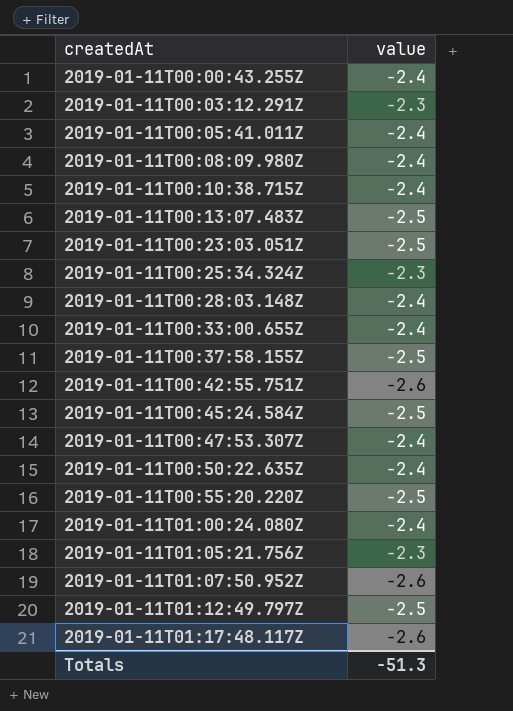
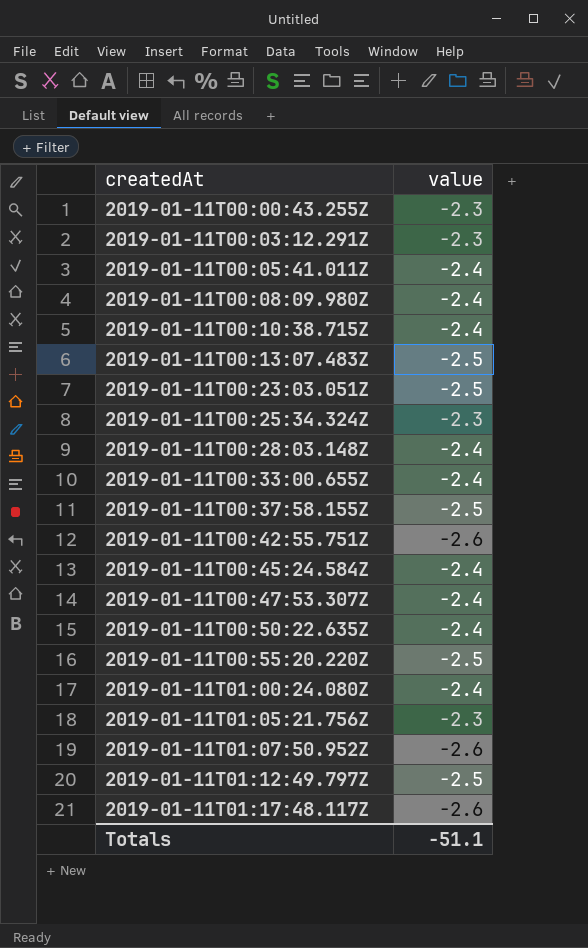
2019-01-11T00:00:43.255Z | value: -2.4 -> -2.3
2019-01-11T00:45:24.584Z | value: -2.5 -> -2.4
Totals | value: -51.3 -> -51.1

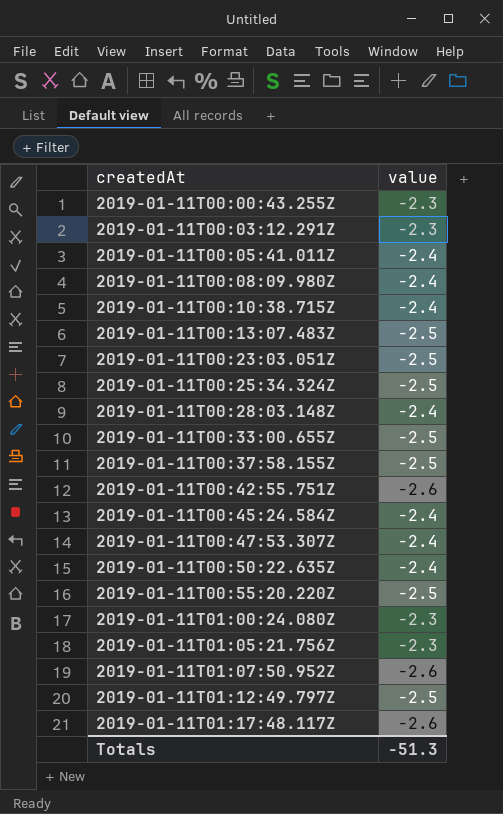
2019-01-11T00:25:34.324Z | value: -2.3 -> -2.5
2019-01-11T00:33:00.655Z | value: -2.4 -> -2.5
2019-01-11T01:00:24.080Z | value: -2.4 -> -2.3
Totals | value: -51.1 -> -51.3

